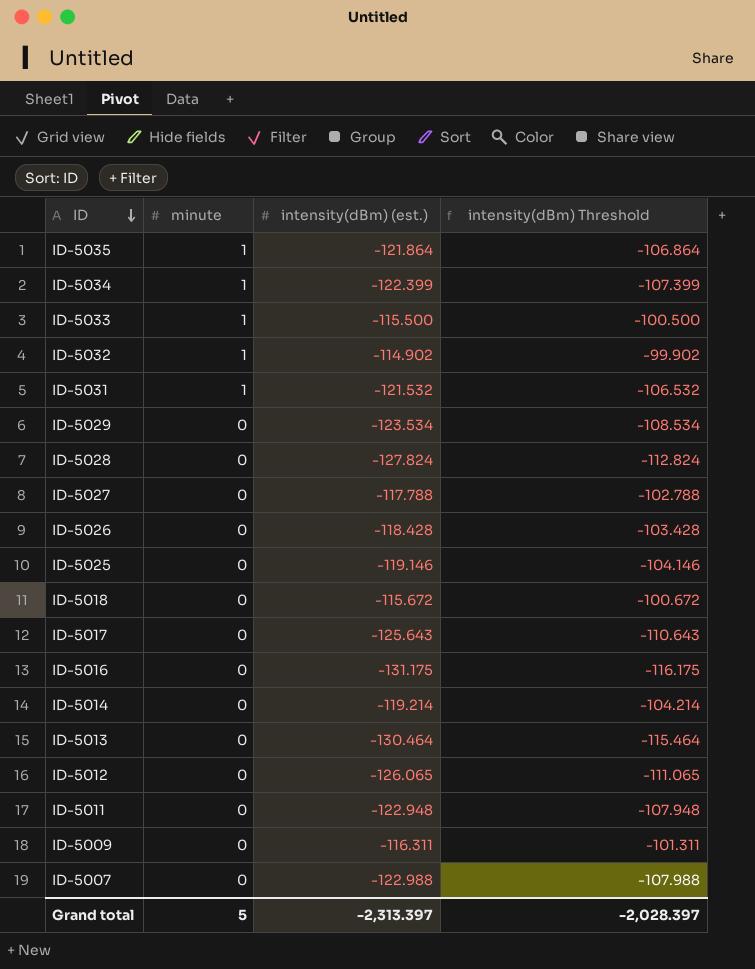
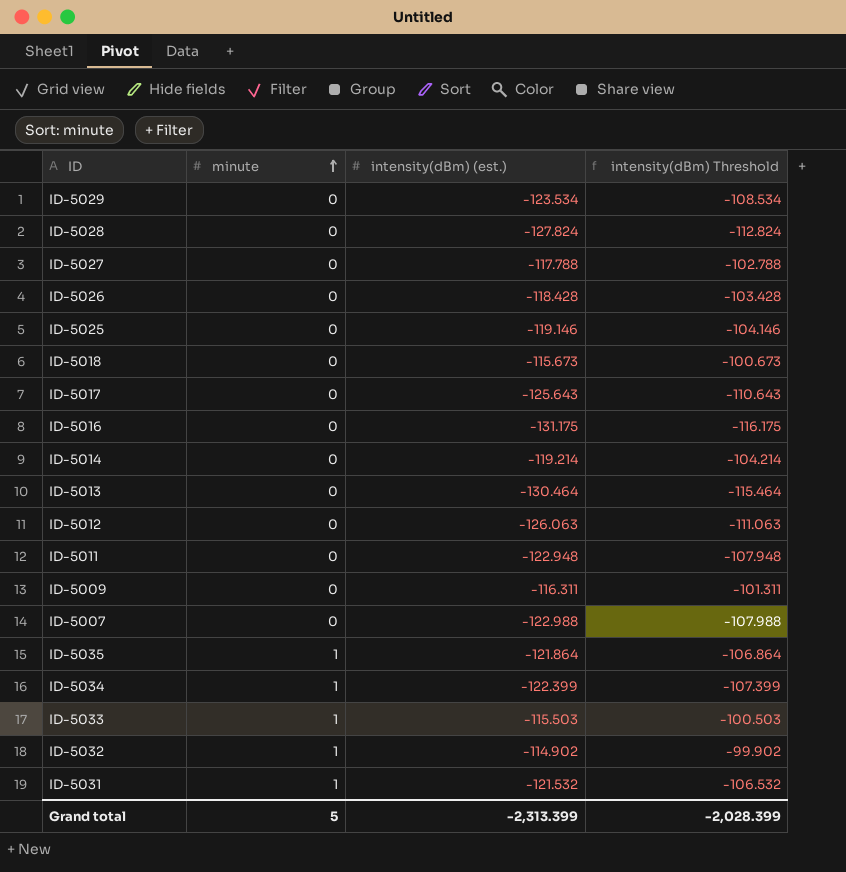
row order: ID descending -> minute ascending
ID-5018 | intensity(dBm) (est.): -115.672 -> -115.673
ID-5018 | intensity(dBm) Threshold: -100.672 -> -100.673
ID-5012 | intensity(dBm) (est.): -126.065 -> -126.063
ID-5012 | intensity(dBm) Threshold: -111.065 -> -111.063
ID-5033 | intensity(dBm) (est.): -115.500 -> -115.503
ID-5033 | intensity(dBm) Threshold: -100.500 -> -100.503
Grand total | intensity(dBm) (est.): -2,313.397 -> -2,313.399
Grand total | intensity(dBm) Threshold: -2,028.397 -> -2,028.399

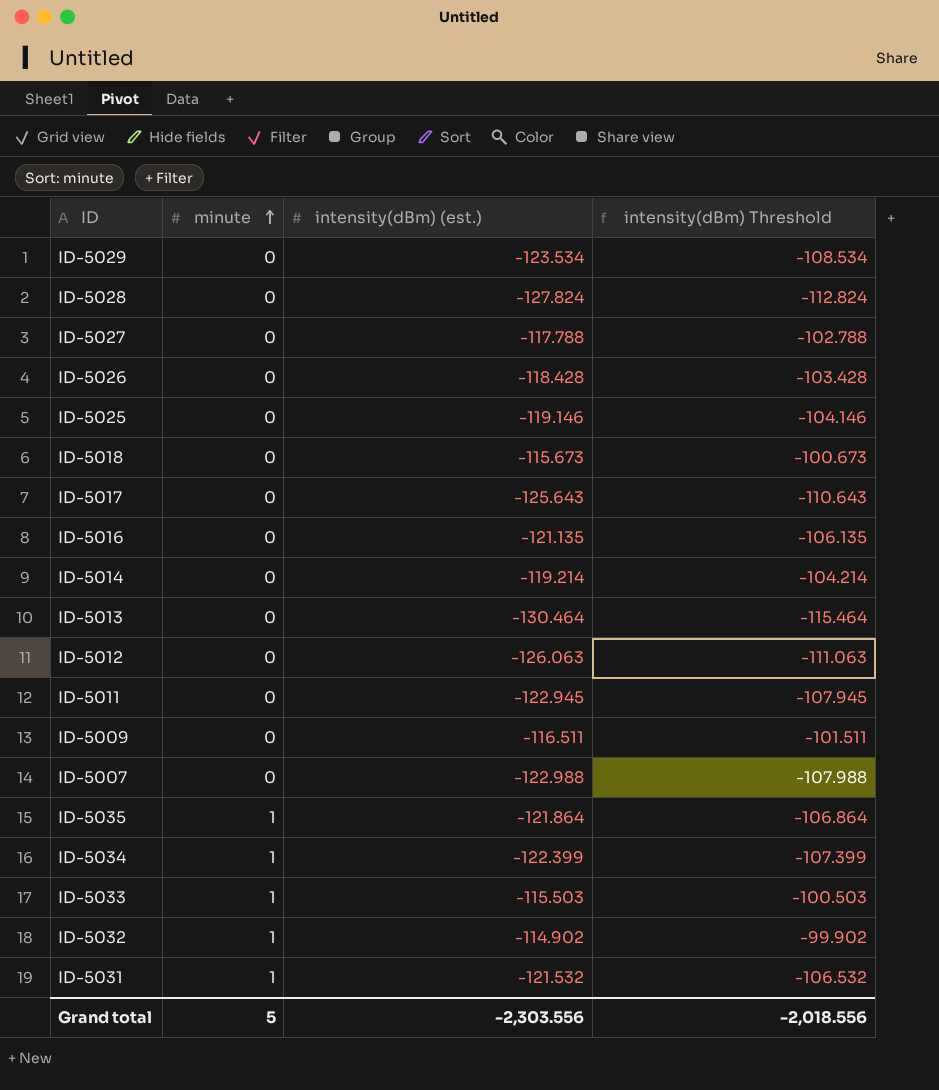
ID-5016 | intensity(dBm) (est.): -131.175 -> -121.135
ID-5016 | intensity(dBm) Threshold: -116.175 -> -106.135
ID-5011 | intensity(dBm) (est.): -122.948 -> -122.945
ID-5011 | intensity(dBm) Threshold: -107.948 -> -107.945
ID-5009 | intensity(dBm) (est.): -116.311 -> -116.511
ID-5009 | intensity(dBm) Threshold: -101.311 -> -101.511
Grand total | intensity(dBm) (est.): -2,313.399 -> -2,303.556
Grand total | intensity(dBm) Threshold: -2,028.399 -> -2,018.556

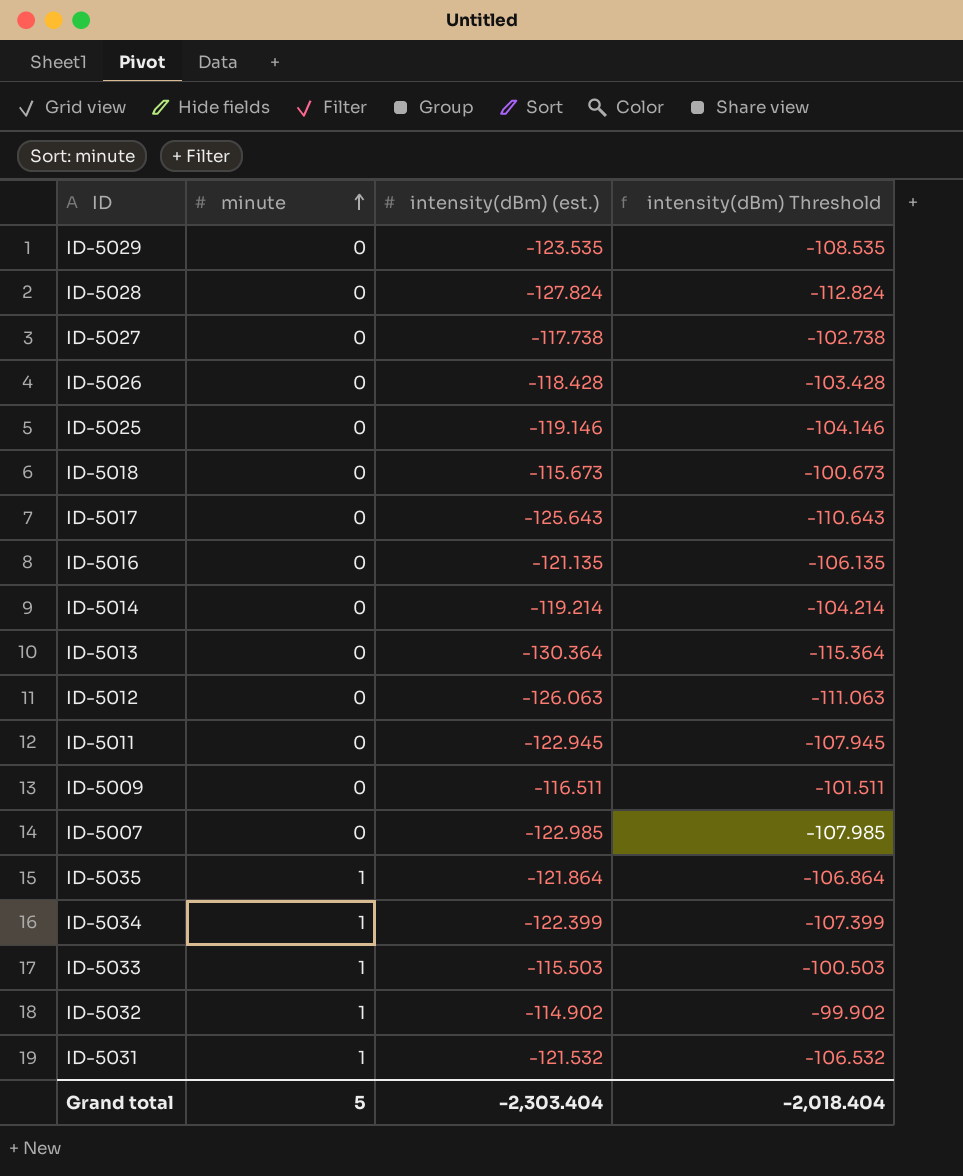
ID-5029 | intensity(dBm) (est.): -123.534 -> -123.535
ID-5029 | intensity(dBm) Threshold: -108.534 -> -108.535
ID-5027 | intensity(dBm) (est.): -117.788 -> -117.738
ID-5027 | intensity(dBm) Threshold: -102.788 -> -102.738
ID-5013 | intensity(dBm) (est.): -130.464 -> -130.364
ID-5013 | intensity(dBm) Threshold: -115.464 -> -115.364
ID-5007 | intensity(dBm) (est.): -122.988 -> -122.985
ID-5007 | intensity(dBm) Threshold: -107.988 -> -107.985
Grand total | intensity(dBm) (est.): -2,303.556 -> -2,303.404
Grand total | intensity(dBm) Threshold: -2,018.556 -> -2,018.404

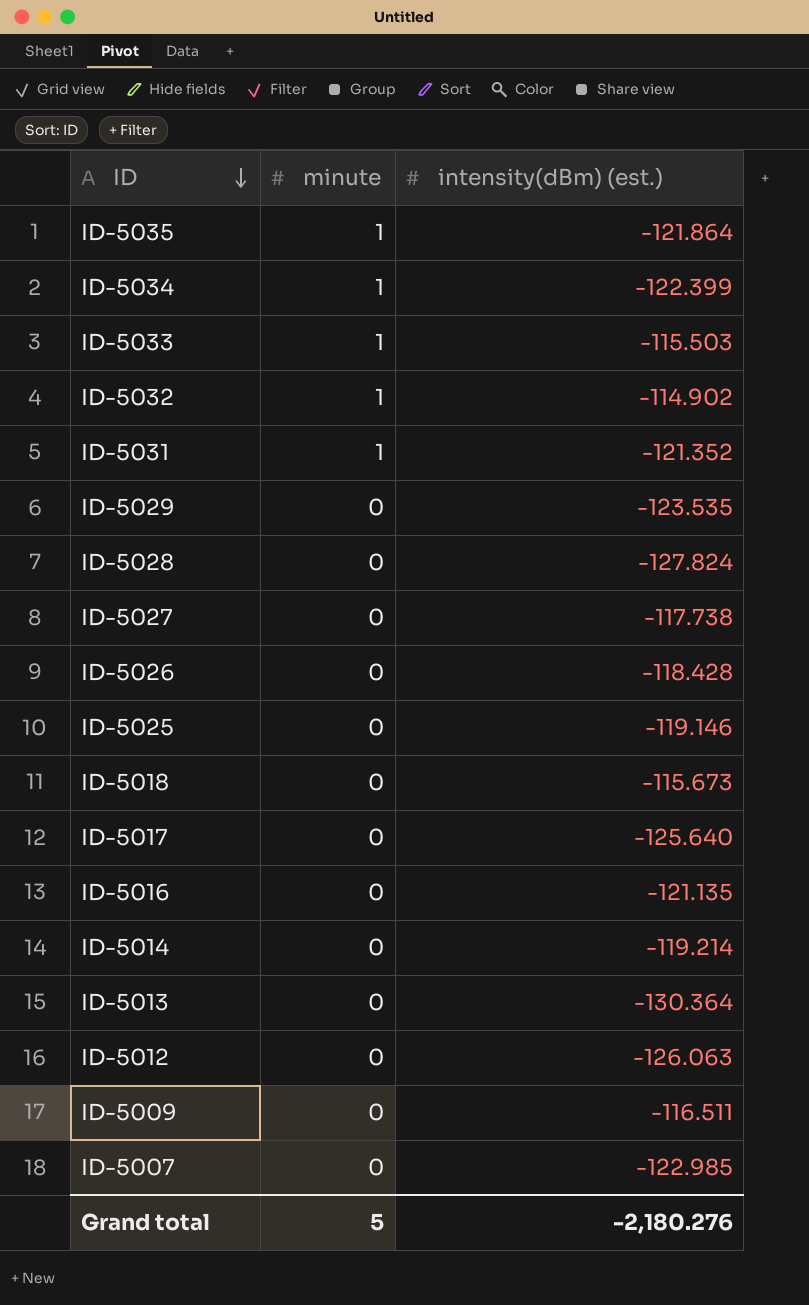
row order: minute ascending -> ID descending
column intensity(dBm) Threshold | formula: [intensity(dBm) (est.)] + 15 -> none
row ID-5011: 0 | -122.945 | -107.945 -> none
ID-5031 | intensity(dBm) (est.): -121.532 -> -121.352
ID-5017 | intensity(dBm) (est.): -125.643 -> -125.640
Grand total | intensity(dBm) (est.): -2,303.404 -> -2,180.276

